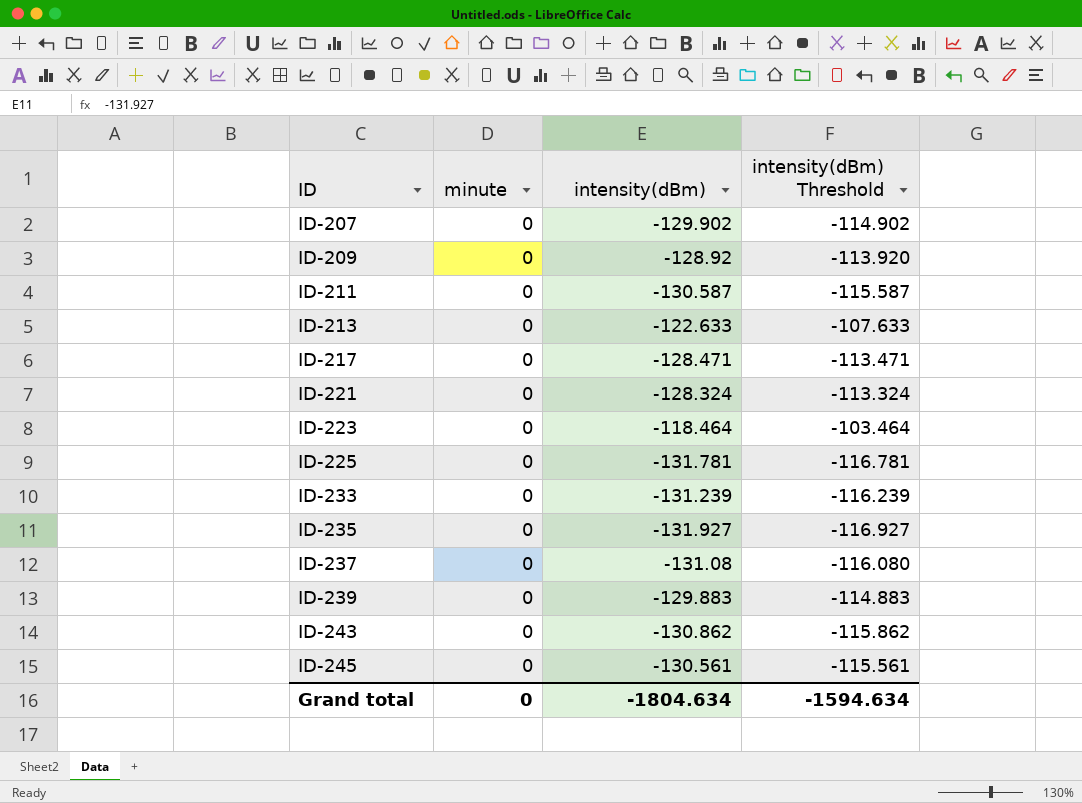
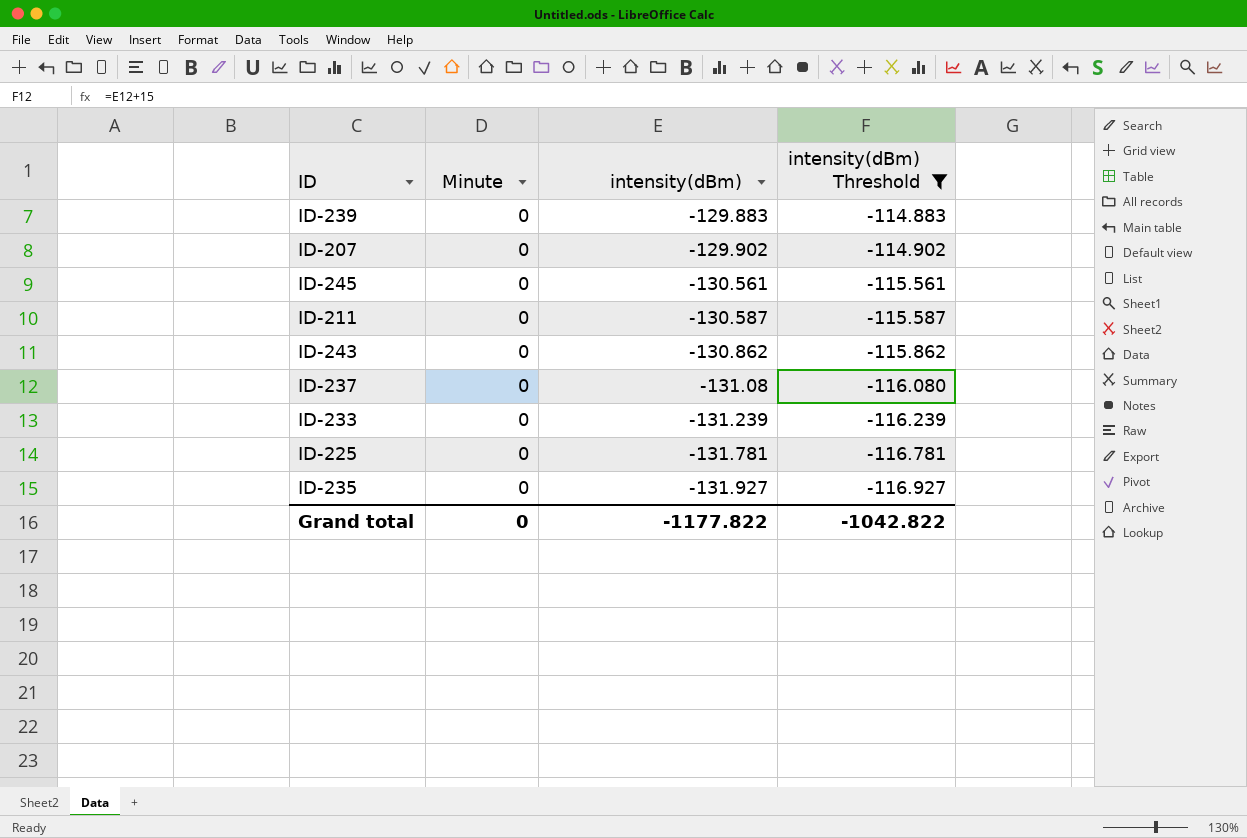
filter: none -> intensity(dBm) Threshold <= -114.883
row order: ID ascending -> intensity(dBm) descending
column name: minute -> Minute
Grand total | intensity(dBm): -1804.634 -> -1177.822
Grand total | intensity(dBm) Threshold: -1594.634 -> -1042.822

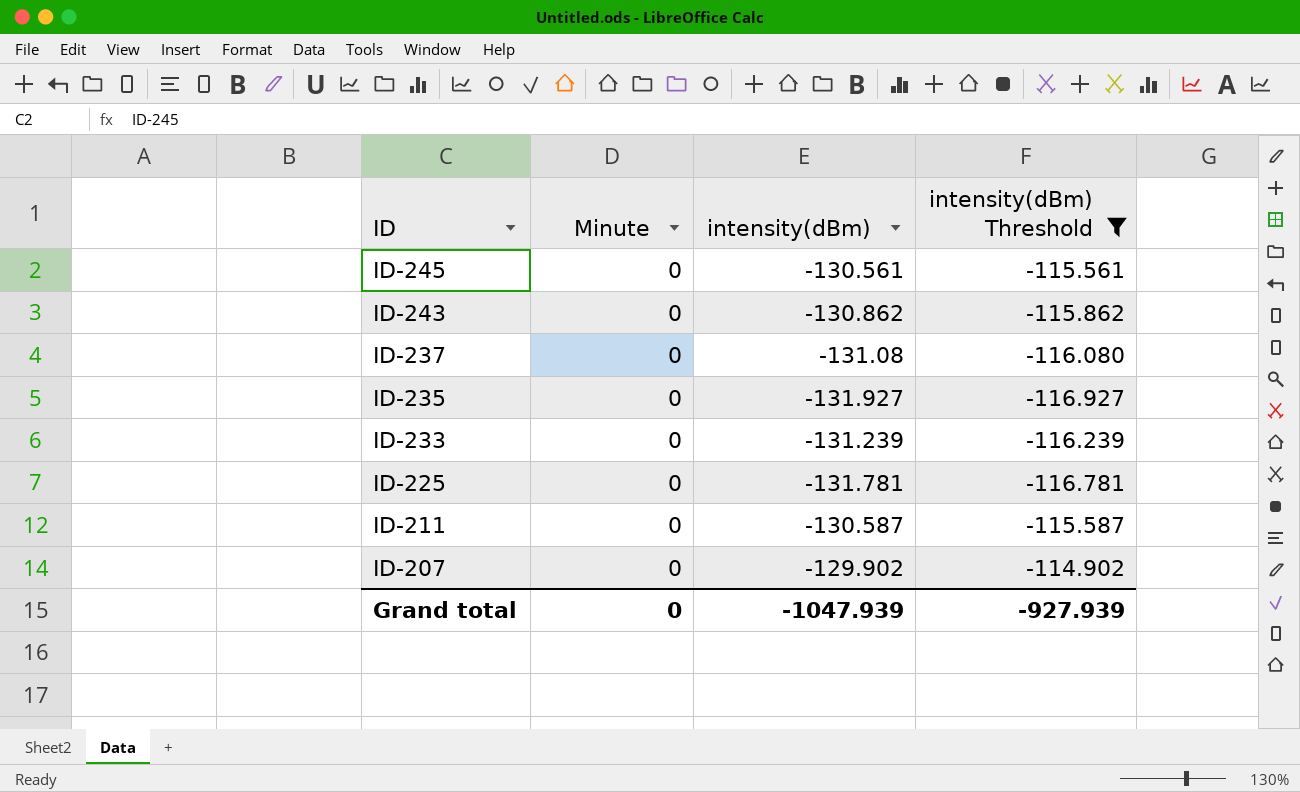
row order: intensity(dBm) descending -> ID descending
row ID-239: 0 | -129.883 | -114.883 -> none
Grand total | intensity(dBm): -1177.822 -> -1047.939
Grand total | intensity(dBm) Threshold: -1042.822 -> -927.939

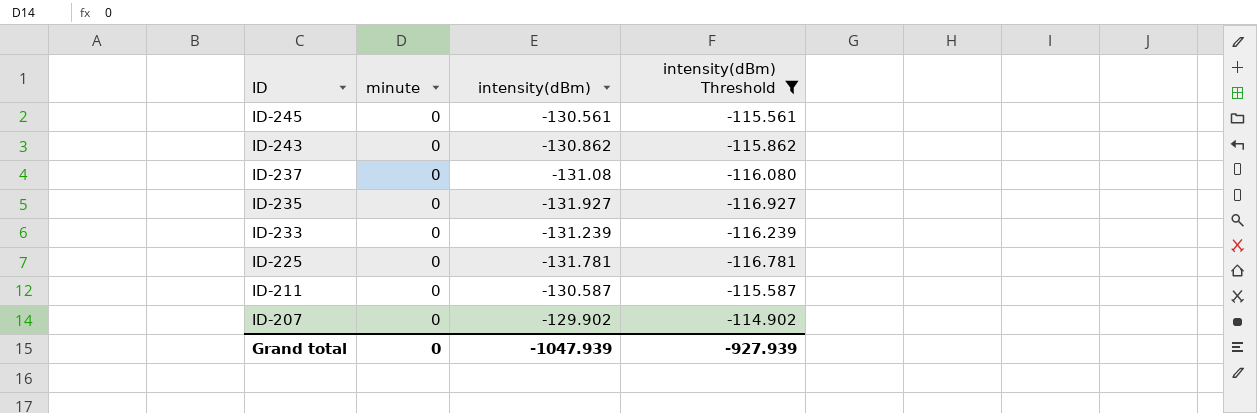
column name: Minute -> minute

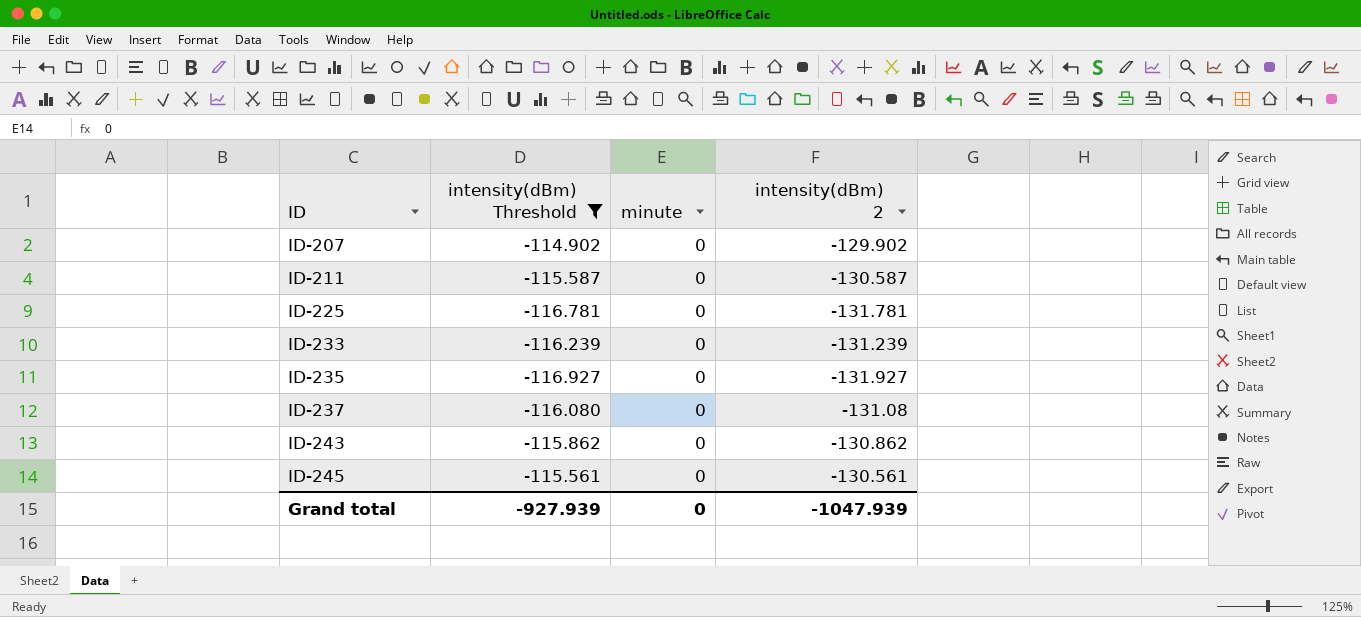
row order: ID descending -> ID ascending
column intensity(dBm) Threshold | position: 4 -> 2
column name: intensity(dBm) -> intensity(dBm) 2

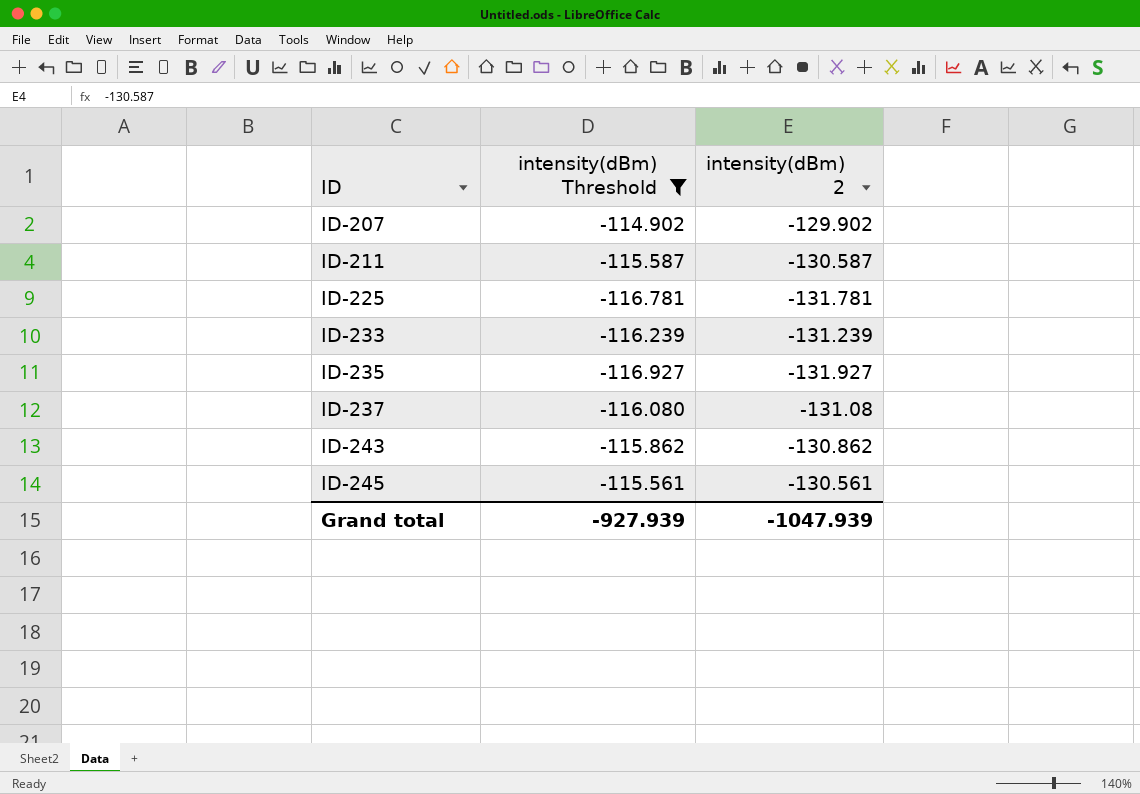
column minute | position: 3 -> none

